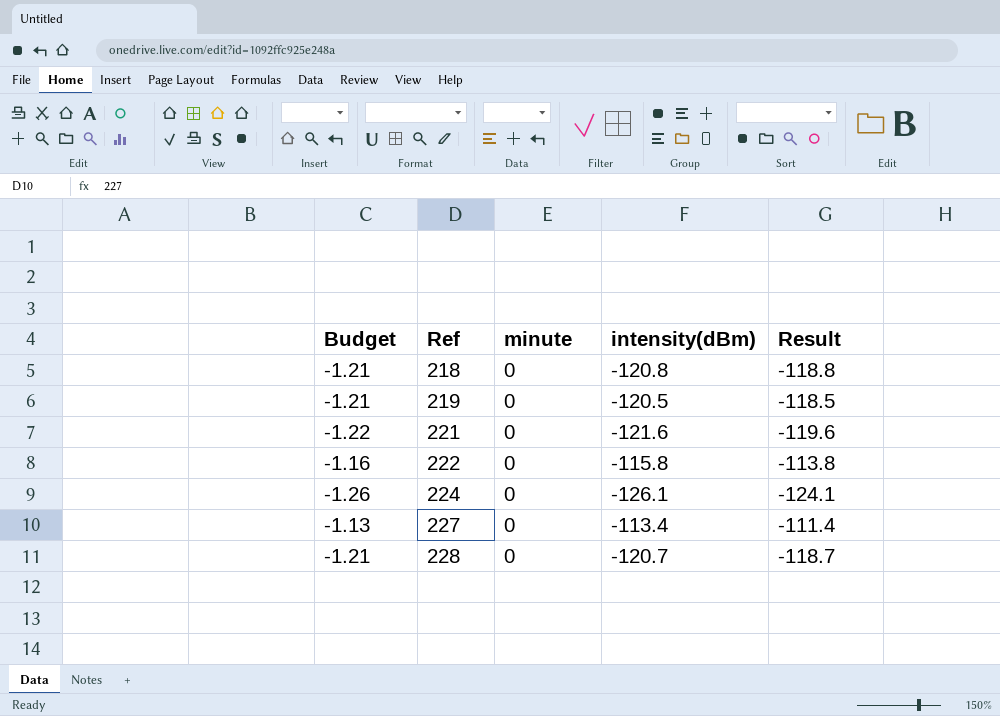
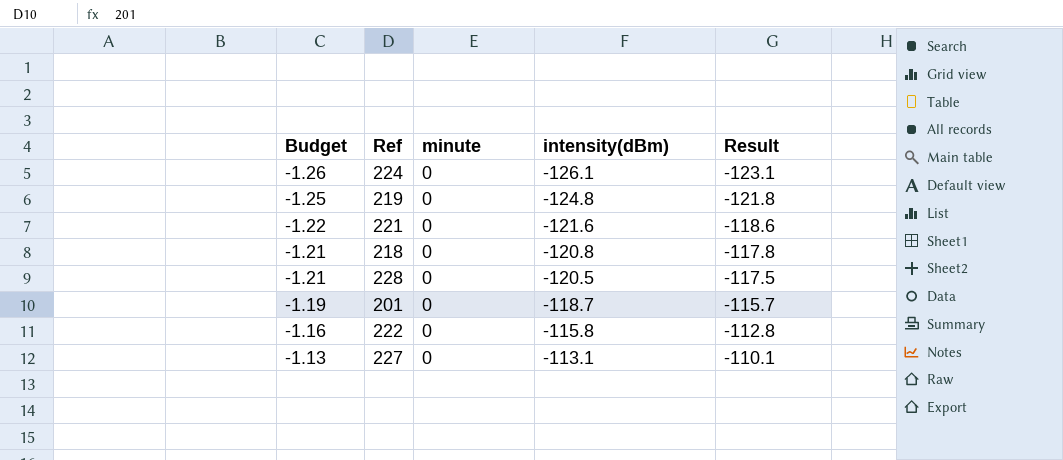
row order: Ref ascending -> Budget ascending
column Result | formula: [intensity(dBm)] + 2 -> [intensity(dBm)] + 3
219 | Budget: -1.21 -> -1.25
219 | intensity(dBm): -120.5 -> -124.8
228 | intensity(dBm): -120.7 -> -120.5
row 201: none -> -1.19 | 0 | -118.7 | -115.7
227 | intensity(dBm): -113.4 -> -113.1

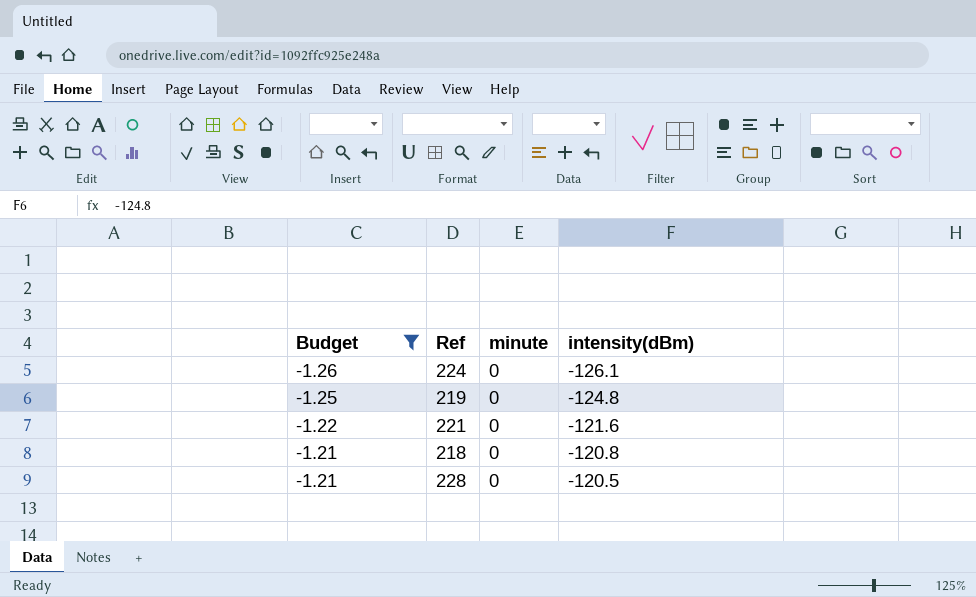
filter: none -> Budget <= -1.21
column Result | formula: [intensity(dBm)] + 3 -> none

